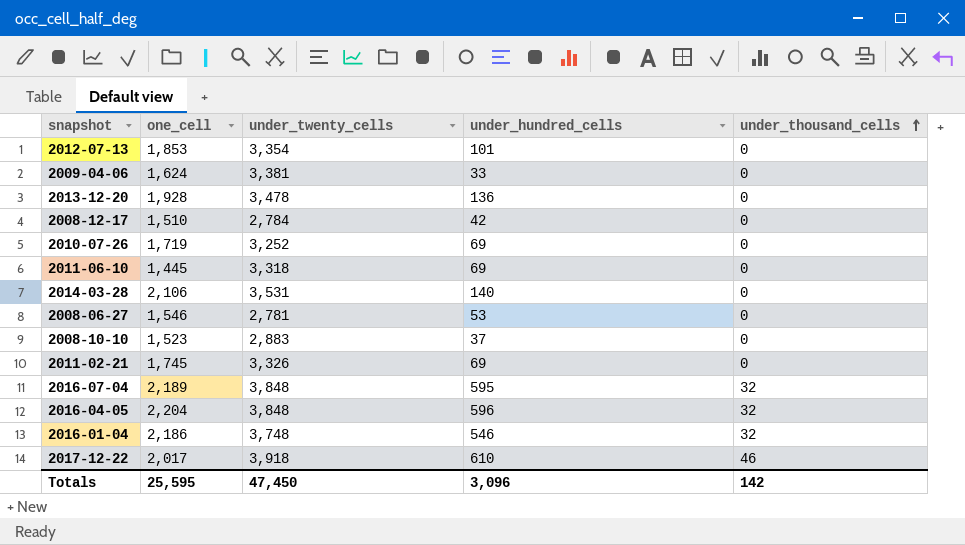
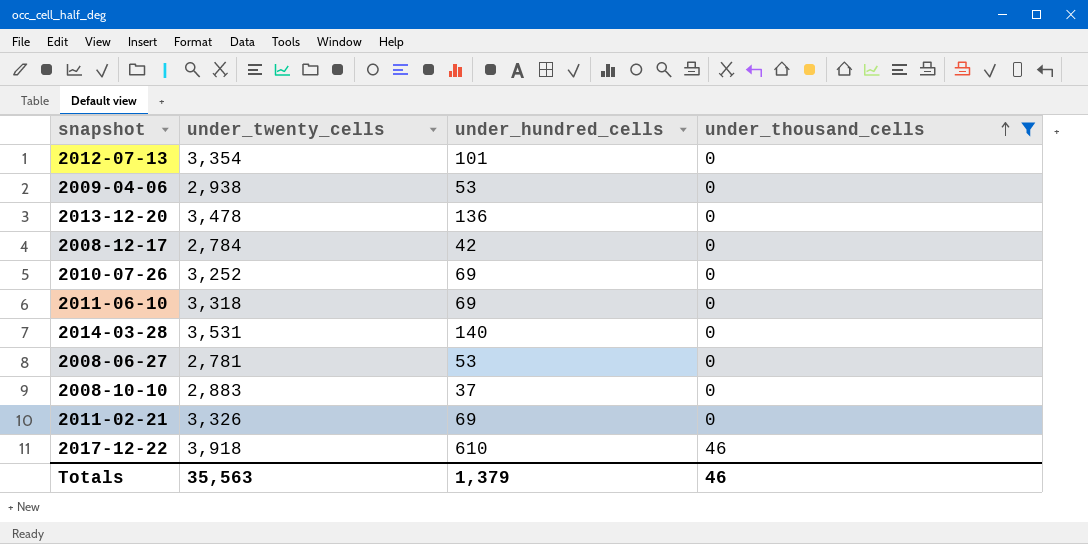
filter: none -> under_thousand_cells != 32
column one_cell | position: 2 -> none
2009-04-06 | under_twenty_cells: 3,381 -> 2,938
2009-04-06 | under_hundred_cells: 33 -> 53
Totals | under_twenty_cells: 47,450 -> 35,563
Totals | under_hundred_cells: 3,096 -> 1,379
Totals | under_thousand_cells: 142 -> 46

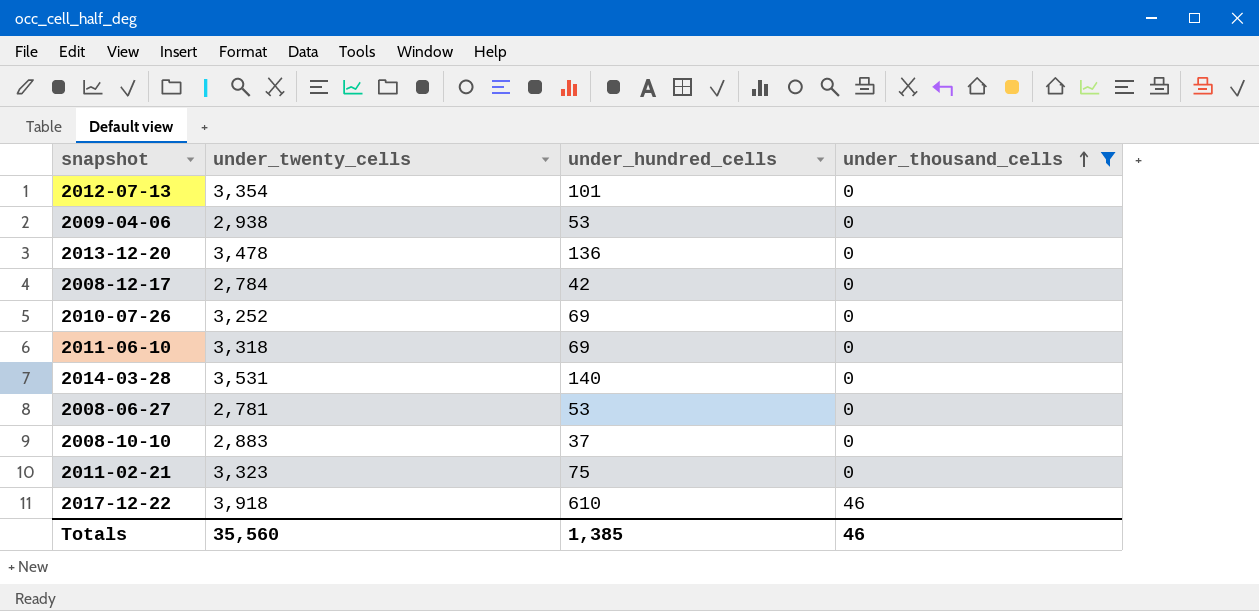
2011-02-21 | under_twenty_cells: 3,326 -> 3,323
2011-02-21 | under_hundred_cells: 69 -> 75
Totals | under_twenty_cells: 35,563 -> 35,560
Totals | under_hundred_cells: 1,379 -> 1,385

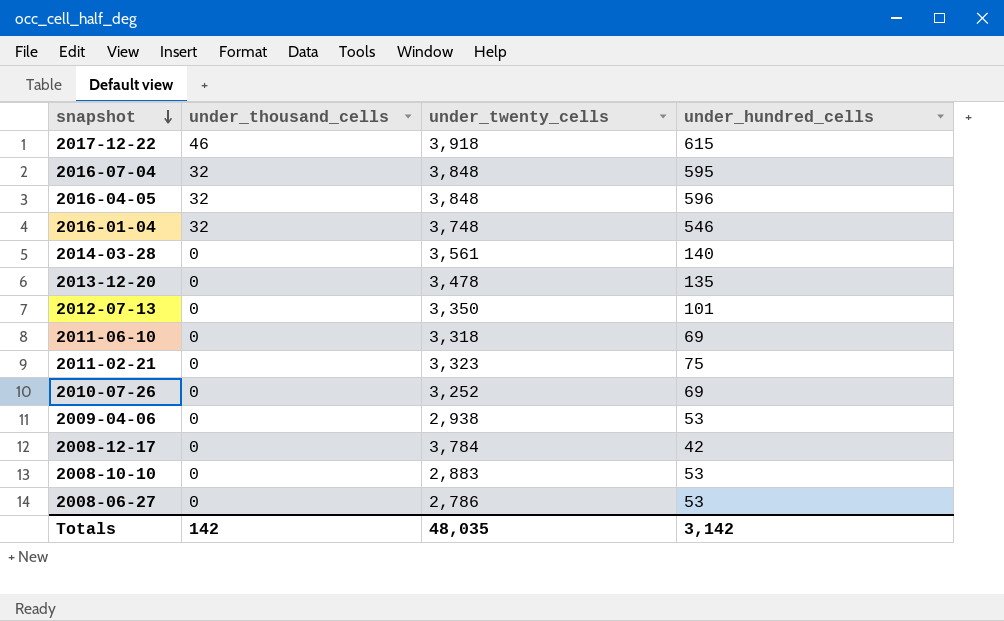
filter: under_thousand_cells != 32 -> none
row order: under_thousand_cells ascending -> snapshot descending
column under_thousand_cells | position: 4 -> 2
2017-12-22 | under_hundred_cells: 610 -> 615
2014-03-28 | under_twenty_cells: 3,531 -> 3,561
2013-12-20 | under_hundred_cells: 136 -> 135
2012-07-13 | under_twenty_cells: 3,354 -> 3,350
2008-12-17 | under_twenty_cells: 2,784 -> 3,784
2008-10-10 | under_hundred_cells: 37 -> 53
2008-06-27 | under_twenty_cells: 2,781 -> 2,786
Totals | under_thousand_cells: 46 -> 142
Totals | under_twenty_cells: 35,560 -> 48,035
Totals | under_hundred_cells: 1,385 -> 3,142

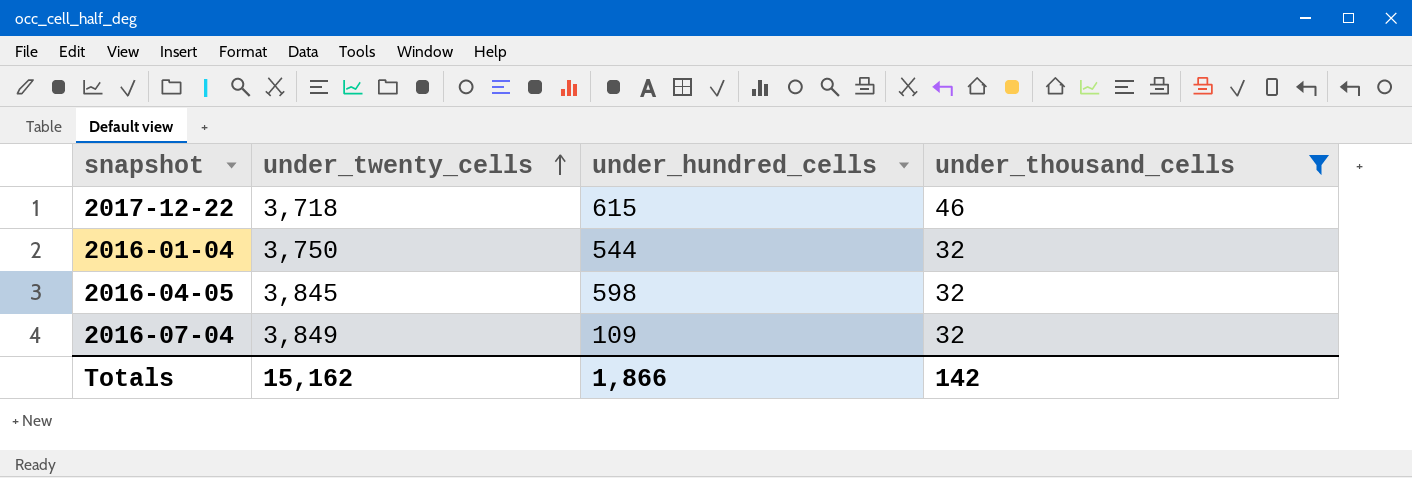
filter: none -> under_thousand_cells != 0
row order: snapshot descending -> under_twenty_cells ascending
column under_thousand_cells | position: 2 -> 4
2017-12-22 | under_twenty_cells: 3,918 -> 3,718
2016-01-04 | under_twenty_cells: 3,748 -> 3,750
2016-01-04 | under_hundred_cells: 546 -> 544
2016-04-05 | under_twenty_cells: 3,848 -> 3,845
2016-04-05 | under_hundred_cells: 596 -> 598
2016-07-04 | under_twenty_cells: 3,848 -> 3,849
2016-07-04 | under_hundred_cells: 595 -> 109
Totals | under_twenty_cells: 48,035 -> 15,162
Totals | under_hundred_cells: 3,142 -> 1,866

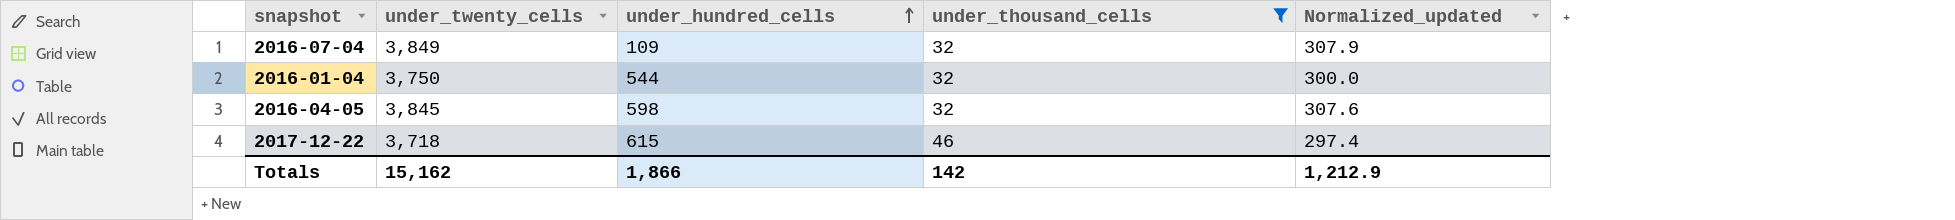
row order: under_twenty_cells ascending -> under_hundred_cells ascending
column Normalized_updated | formula: none -> [under_twenty_cells] * 0.08

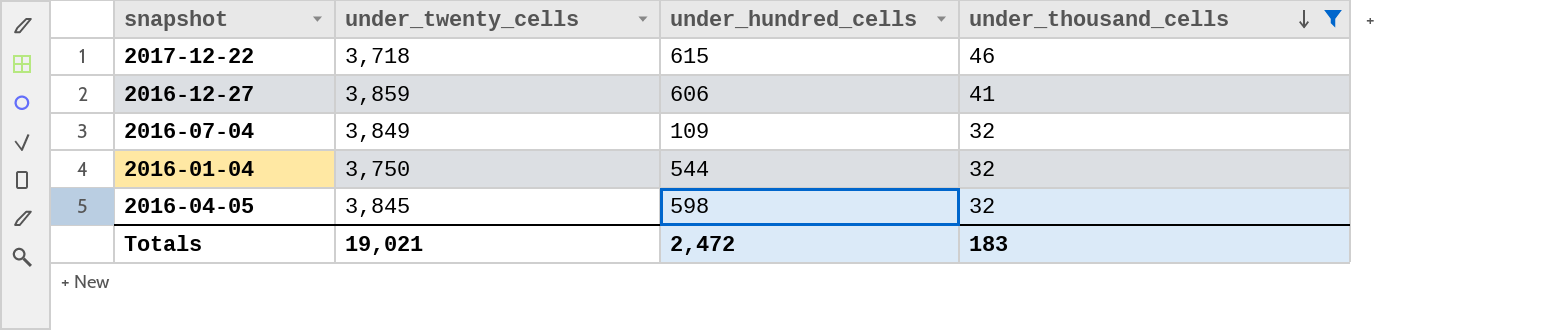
row order: under_hundred_cells ascending -> under_thousand_cells descending
column Normalized_updated | formula: [under_twenty_cells] * 0.08 -> none
row 2016-12-27: none -> 3,859 | 606 | 41
Totals | under_twenty_cells: 15,162 -> 19,021
Totals | under_hundred_cells: 1,866 -> 2,472
Totals | under_thousand_cells: 142 -> 183

